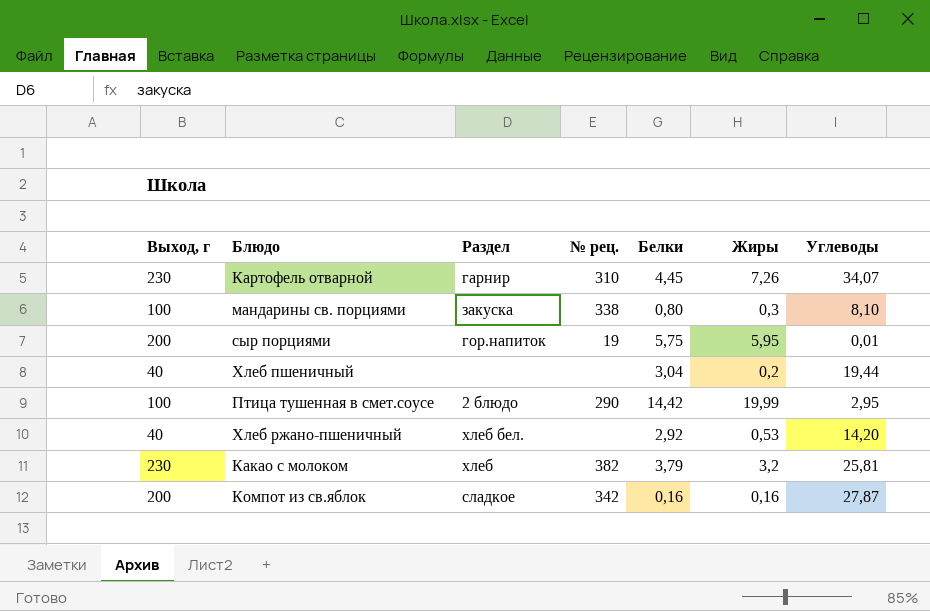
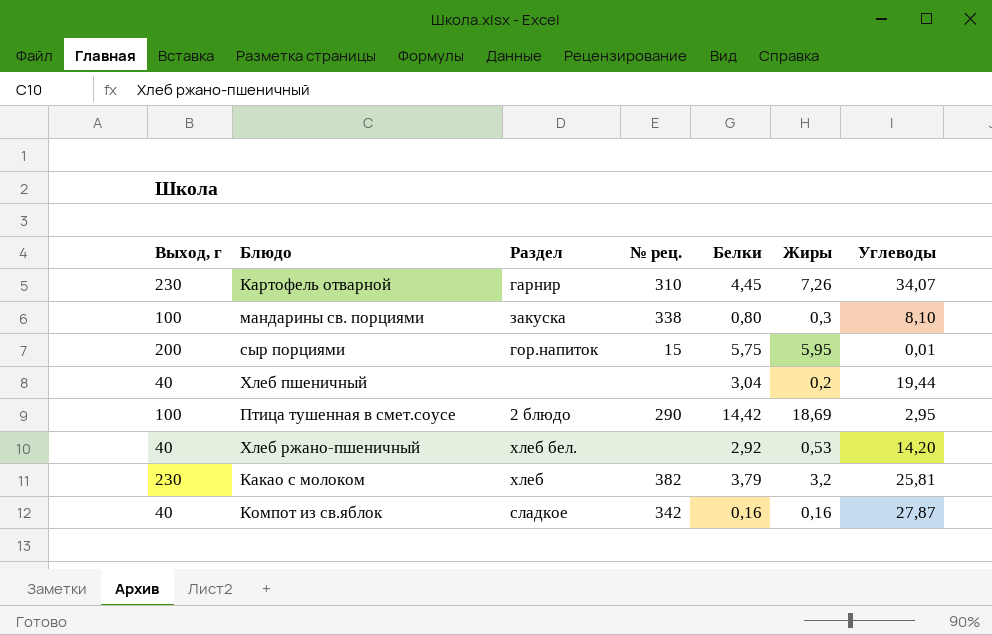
сыр порциями | № рец.: 19 -> 15
Птица тушенная в смет.соусе | Жиры: 19,99 -> 18,69
Компот из св.яблок | Выход, г: 200 -> 40

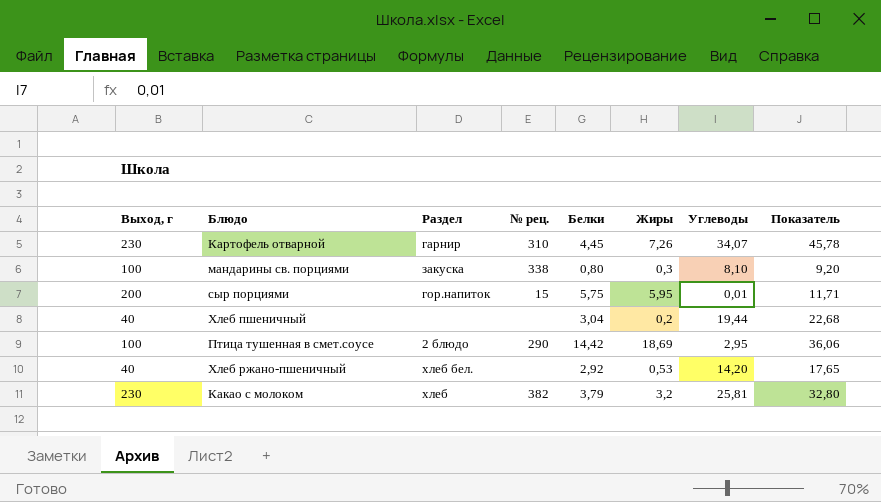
column Показатель | formula: none -> [Белки] + [Жиры] + [Углеводы]
row Компот из св.яблок: 40 | сладкое | 342 | 0,16 | 0,16 | 27,87 -> none

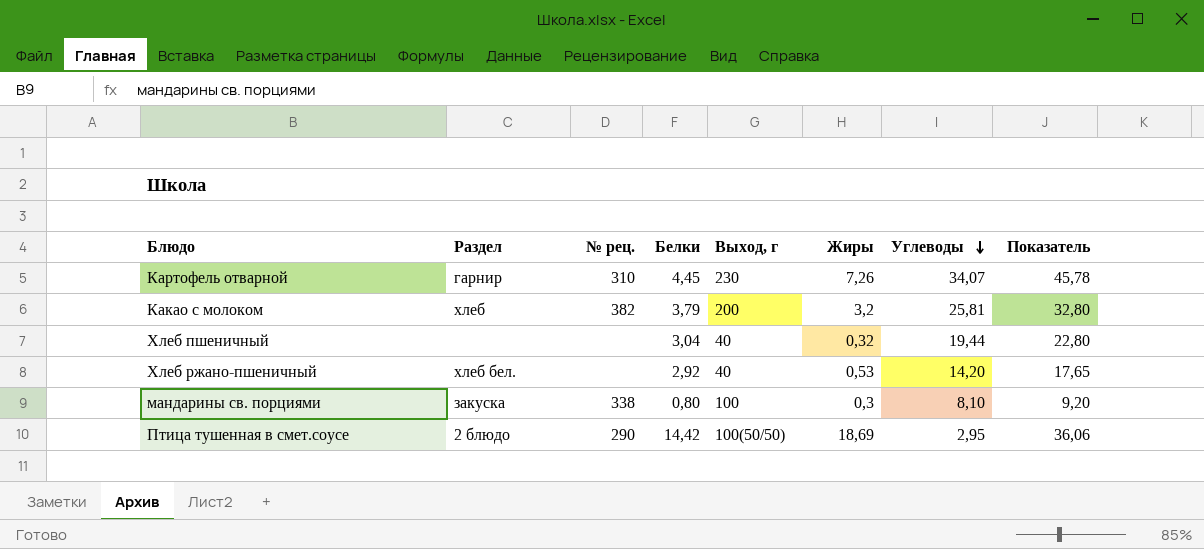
row order: none -> Углеводы descending
column Выход, г | position: 1 -> 5
row сыр порциями: 200 | гор.напиток | 15 | 5,75 | 5,95 | 0,01 | 11,71 -> none
Какао с молоком | Выход, г: 230 -> 200
Хлеб пшеничный | Жиры: 0,2 -> 0,32
Хлеб пшеничный | Показатель: 22,68 -> 22,80
Птица тушенная в смет.соусе | Выход, г: 100 -> 100(50/50)

